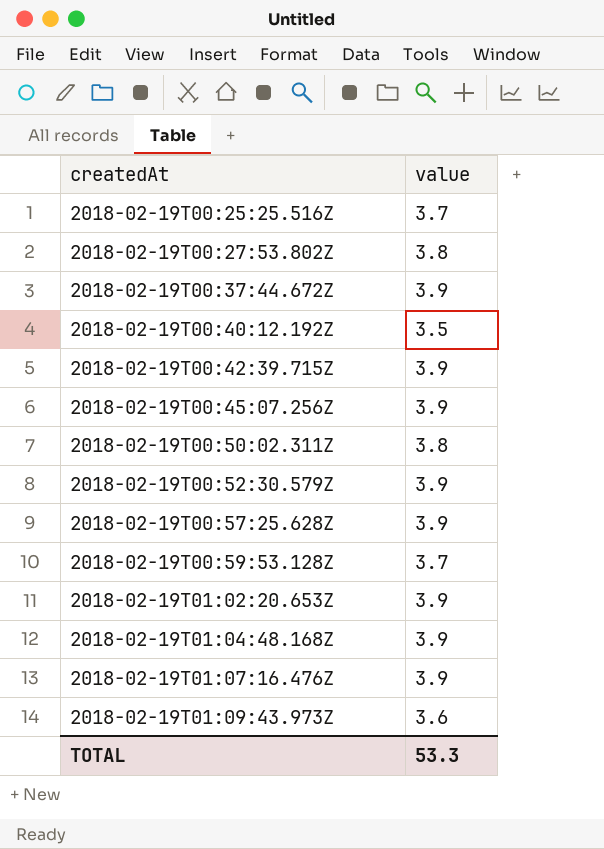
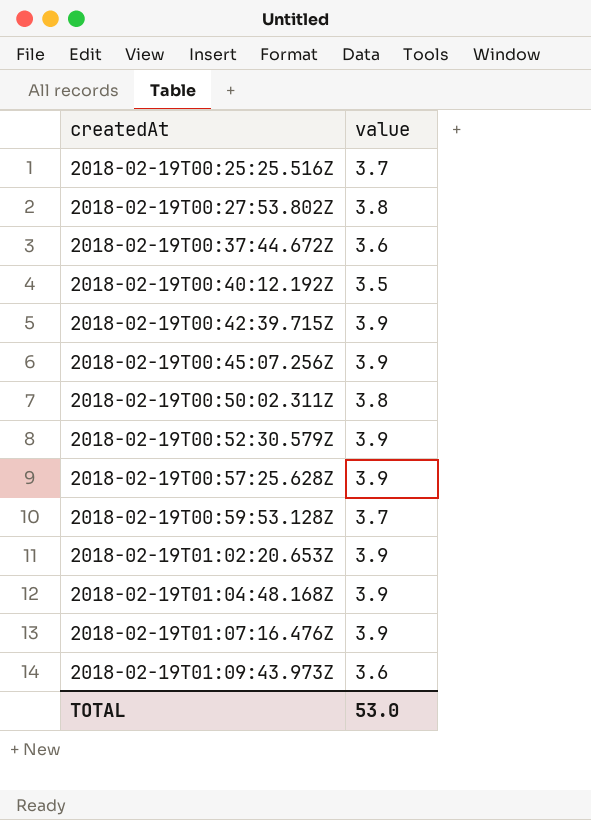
2018-02-19T00:37:44.672Z | value: 3.9 -> 3.6
TOTAL | value: 53.3 -> 53.0

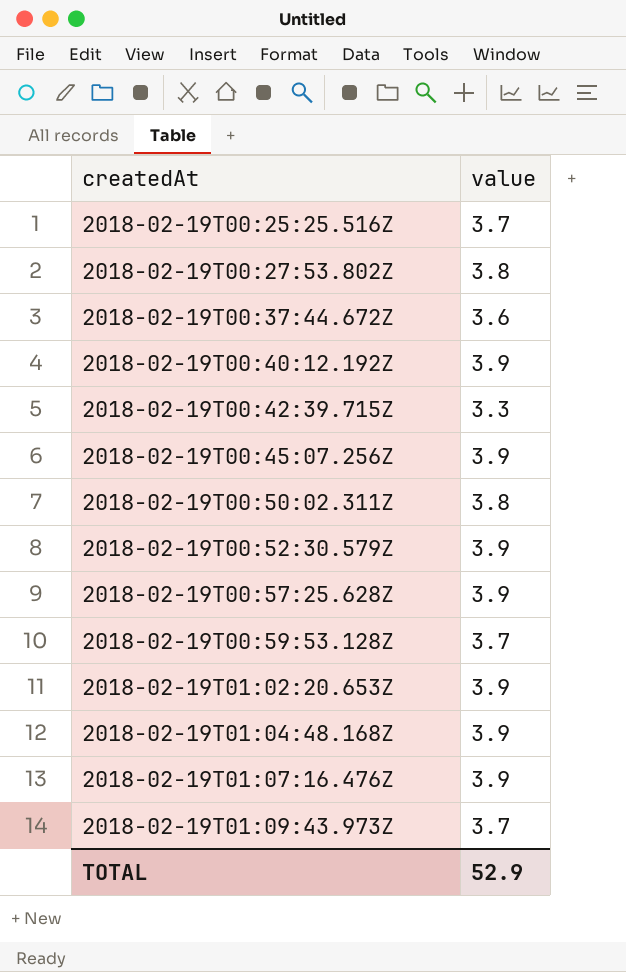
2018-02-19T00:40:12.192Z | value: 3.5 -> 3.9
2018-02-19T00:42:39.715Z | value: 3.9 -> 3.3
2018-02-19T01:09:43.973Z | value: 3.6 -> 3.7
TOTAL | value: 53.0 -> 52.9

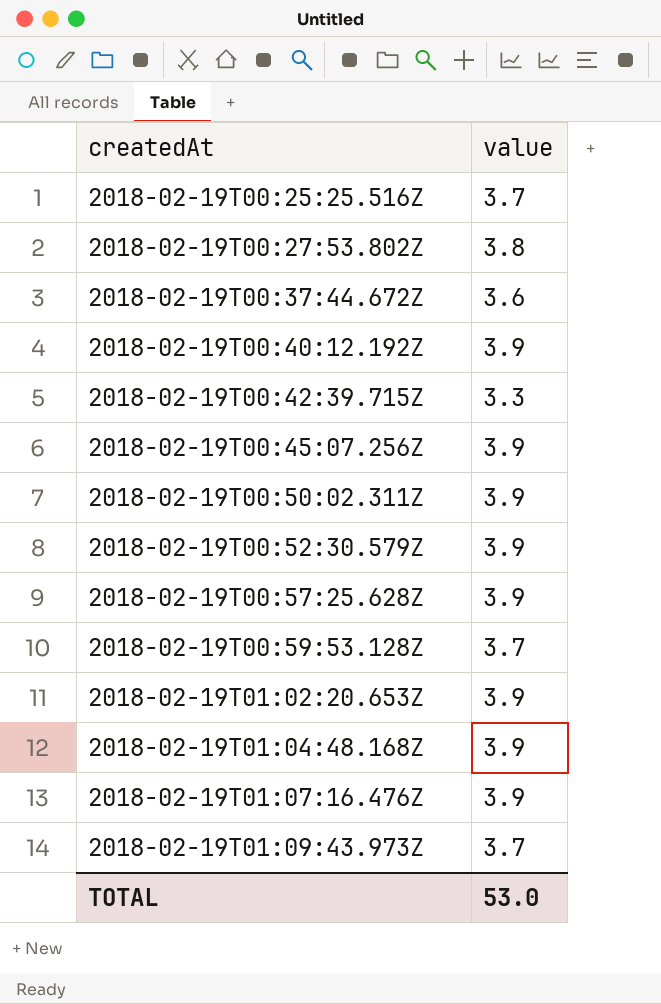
2018-02-19T00:50:02.311Z | value: 3.8 -> 3.9
TOTAL | value: 52.9 -> 53.0

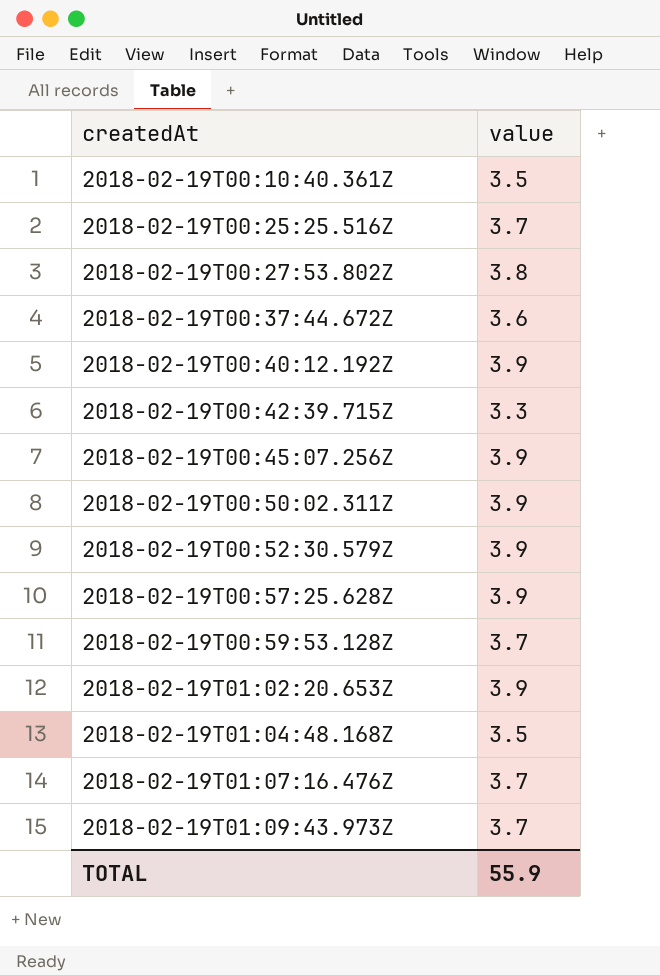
row 2018-02-19T00:10:40.361Z: none -> 3.5
2018-02-19T01:04:48.168Z | value: 3.9 -> 3.5
2018-02-19T01:07:16.476Z | value: 3.9 -> 3.7
TOTAL | value: 53.0 -> 55.9

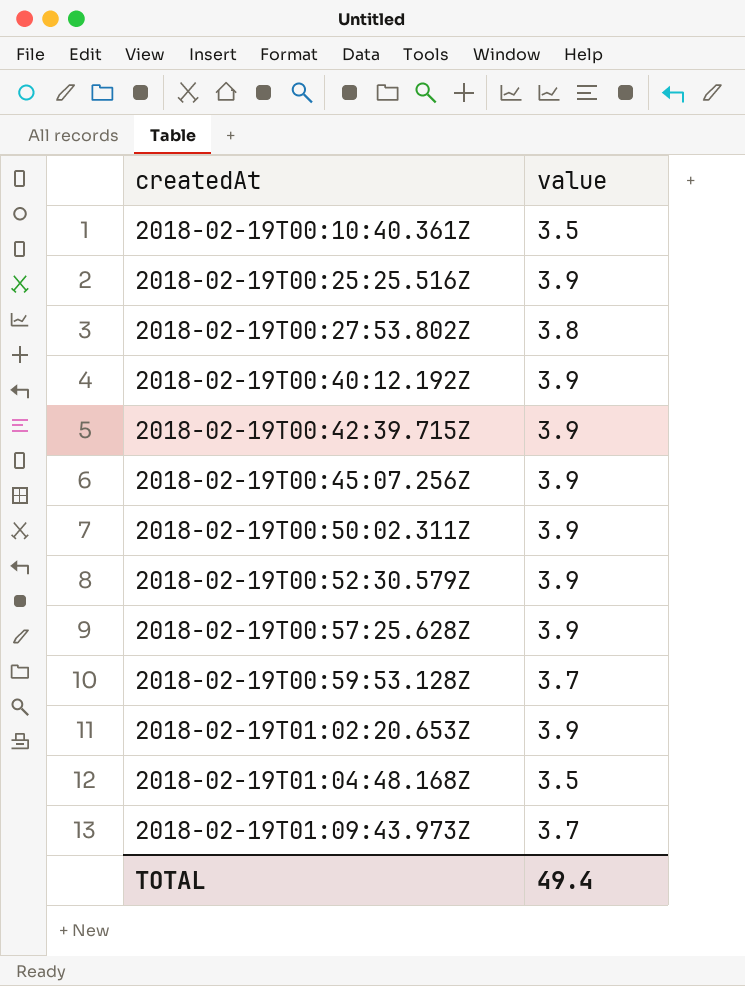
row 2018-02-19T00:37:44.672Z: 3.6 -> none
row 2018-02-19T01:07:16.476Z: 3.7 -> none
2018-02-19T00:25:25.516Z | value: 3.7 -> 3.9
2018-02-19T00:42:39.715Z | value: 3.3 -> 3.9
TOTAL | value: 55.9 -> 49.4

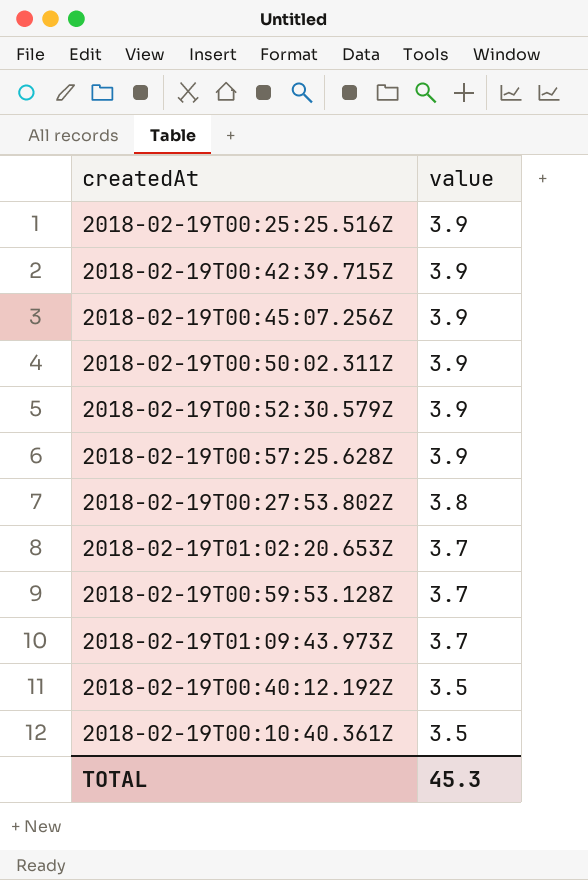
row order: createdAt ascending -> value descending
row 2018-02-19T01:04:48.168Z: 3.5 -> none
2018-02-19T01:02:20.653Z | value: 3.9 -> 3.7
2018-02-19T00:40:12.192Z | value: 3.9 -> 3.5
TOTAL | value: 49.4 -> 45.3

